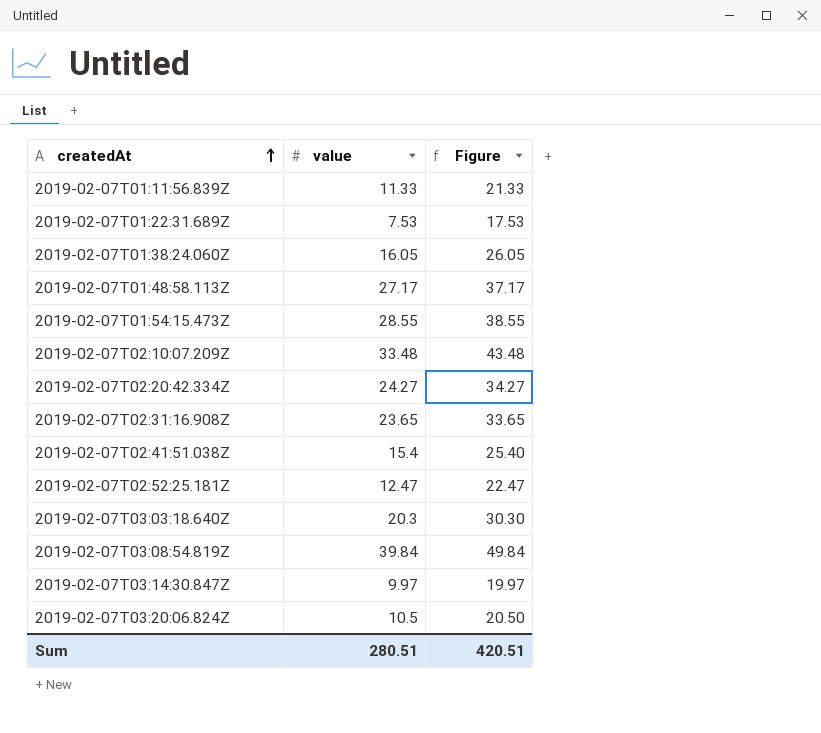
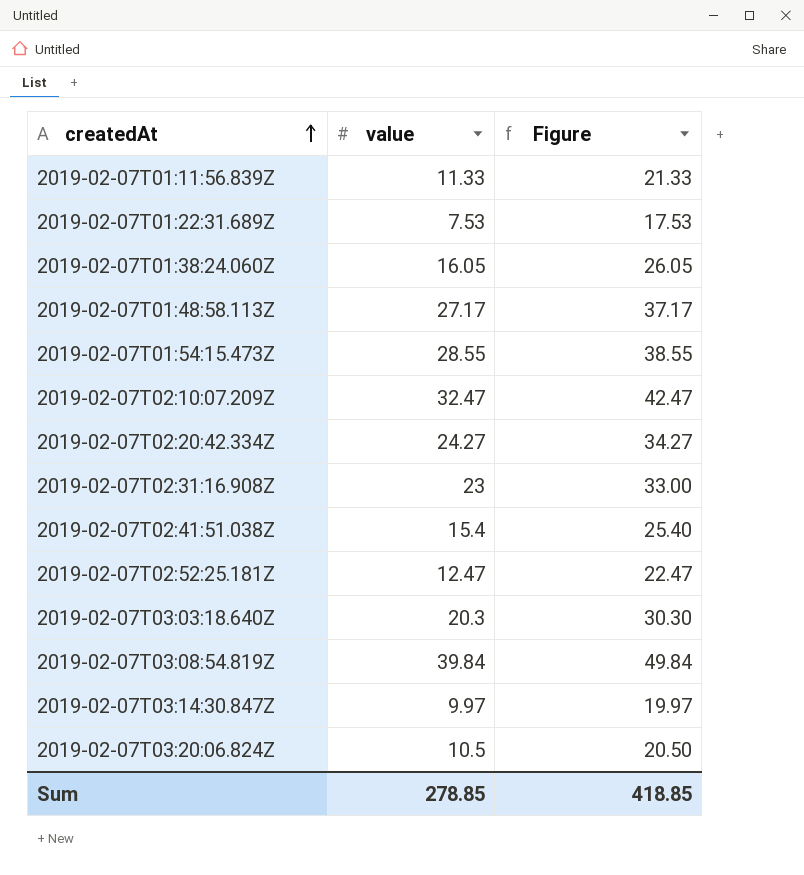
2019-02-07T02:10:07.209Z | value: 33.48 -> 32.47
2019-02-07T02:10:07.209Z | Figure: 43.48 -> 42.47
2019-02-07T02:31:16.908Z | value: 23.65 -> 23
2019-02-07T02:31:16.908Z | Figure: 33.65 -> 33.00
Sum | value: 280.51 -> 278.85
Sum | Figure: 420.51 -> 418.85

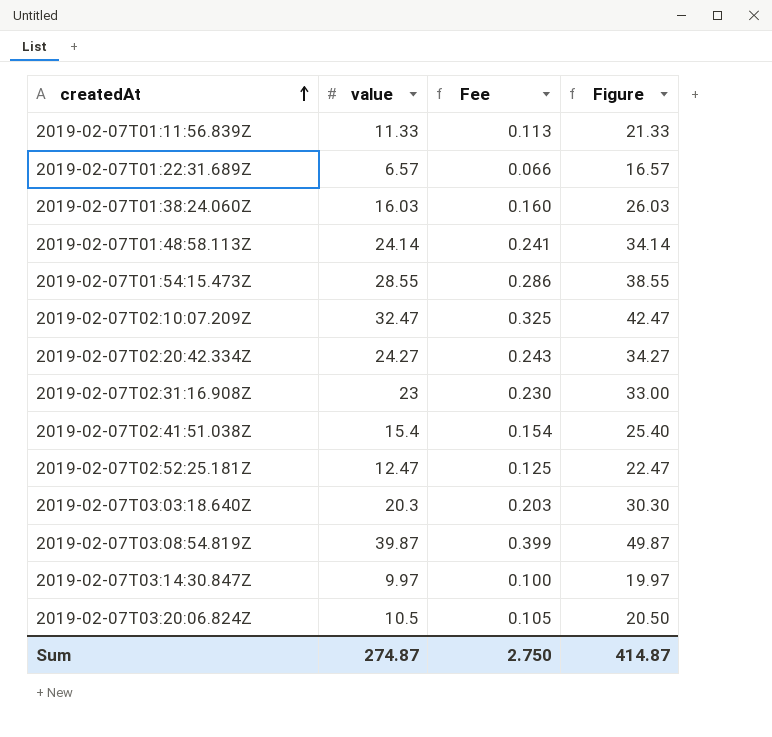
column Fee | formula: none -> [value] * 0.01
2019-02-07T01:22:31.689Z | value: 7.53 -> 6.57
2019-02-07T01:22:31.689Z | Figure: 17.53 -> 16.57
2019-02-07T01:38:24.060Z | value: 16.05 -> 16.03
2019-02-07T01:38:24.060Z | Figure: 26.05 -> 26.03
2019-02-07T01:48:58.113Z | value: 27.17 -> 24.14
2019-02-07T01:48:58.113Z | Figure: 37.17 -> 34.14
2019-02-07T03:08:54.819Z | value: 39.84 -> 39.87
2019-02-07T03:08:54.819Z | Figure: 49.84 -> 49.87
Sum | value: 278.85 -> 274.87
Sum | Figure: 418.85 -> 414.87

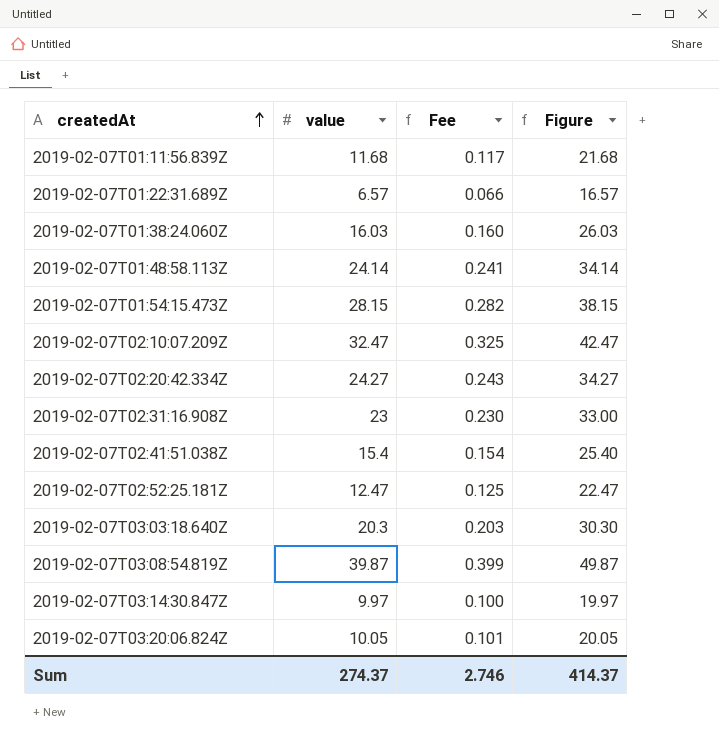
2019-02-07T01:11:56.839Z | value: 11.33 -> 11.68
2019-02-07T01:11:56.839Z | Fee: 0.113 -> 0.117
2019-02-07T01:11:56.839Z | Figure: 21.33 -> 21.68
2019-02-07T01:54:15.473Z | value: 28.55 -> 28.15
2019-02-07T01:54:15.473Z | Fee: 0.286 -> 0.282
2019-02-07T01:54:15.473Z | Figure: 38.55 -> 38.15
2019-02-07T03:20:06.824Z | value: 10.5 -> 10.05
2019-02-07T03:20:06.824Z | Fee: 0.105 -> 0.101
2019-02-07T03:20:06.824Z | Figure: 20.50 -> 20.05
Sum | value: 274.87 -> 274.37
Sum | Fee: 2.750 -> 2.746
Sum | Figure: 414.87 -> 414.37

